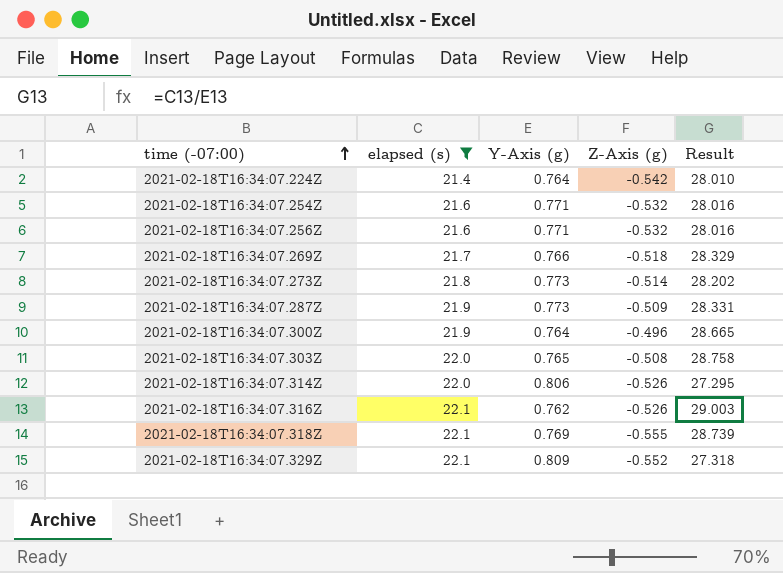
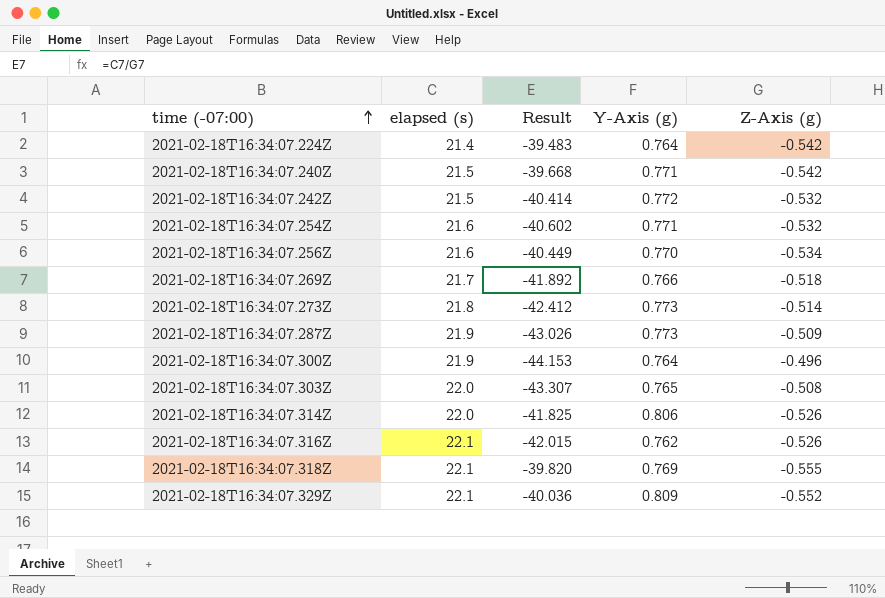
filter: elapsed (s) != 21.5 -> none
column Result | formula: [elapsed (s)] / [Y-Axis (g)] -> [elapsed (s)] / [Z-Axis (g)]
column Result | position: 5 -> 3
2021-02-18T16:34:07.256Z | Y-Axis (g): 0.771 -> 0.770
2021-02-18T16:34:07.256Z | Z-Axis (g): -0.532 -> -0.534

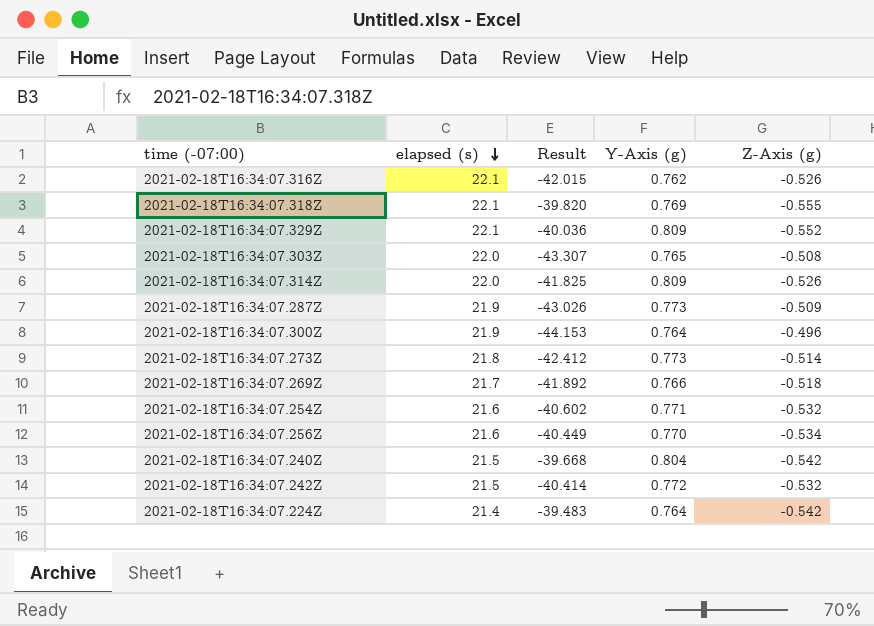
row order: time (-07:00) ascending -> elapsed (s) descending
2021-02-18T16:34:07.314Z | Y-Axis (g): 0.806 -> 0.809
2021-02-18T16:34:07.240Z | Y-Axis (g): 0.771 -> 0.804

